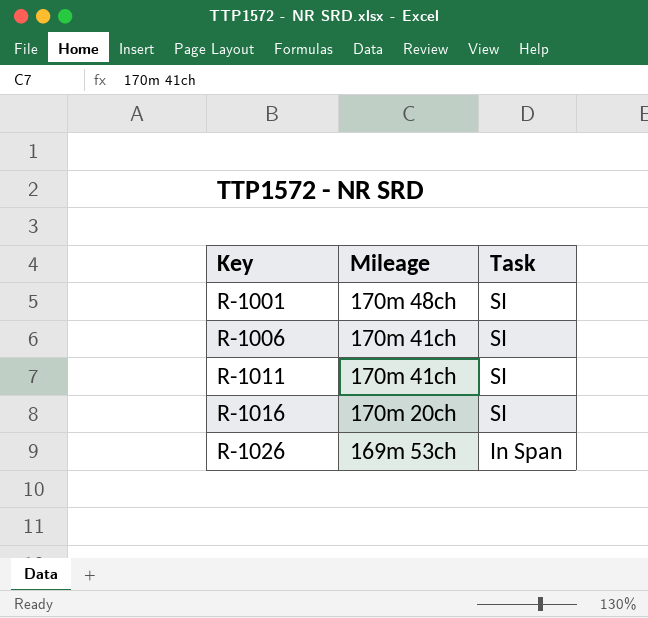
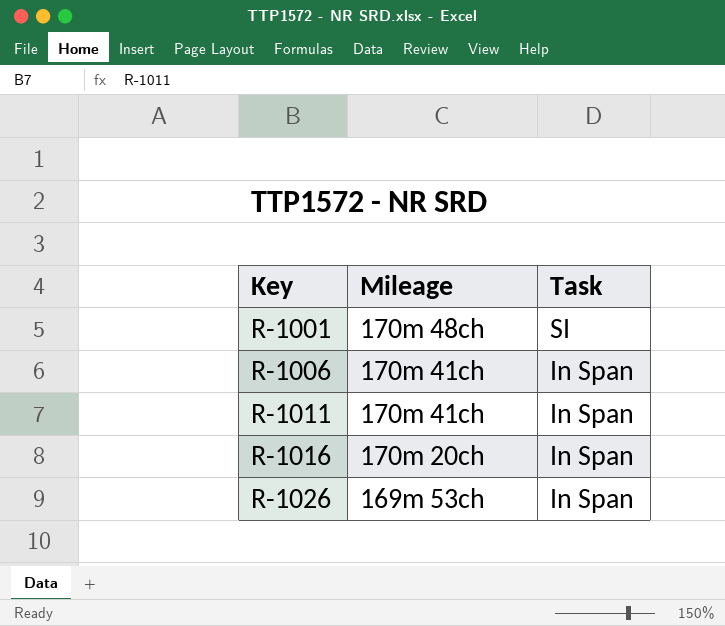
R-1006 | Task: SI -> In Span
R-1011 | Task: SI -> In Span
R-1016 | Task: SI -> In Span

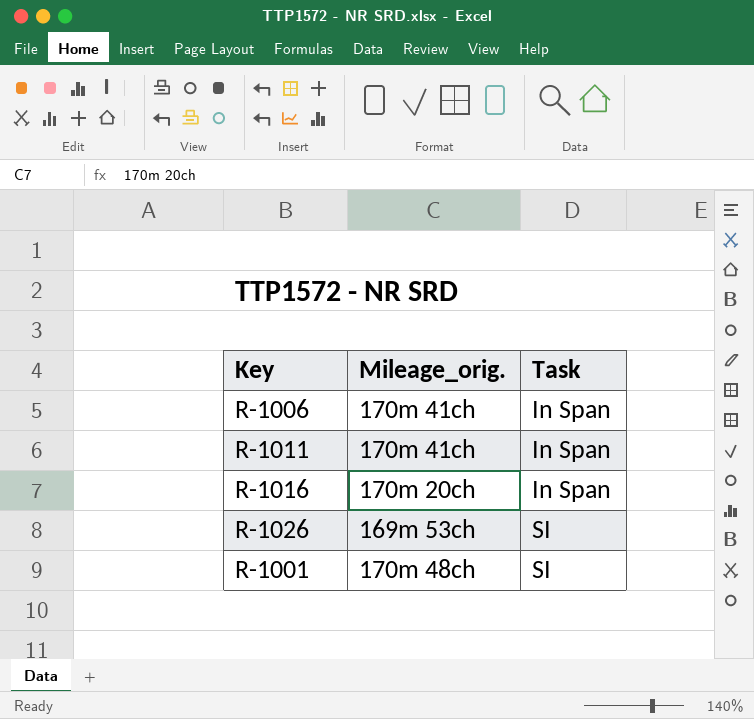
row order: Key ascending -> Task ascending
column name: Mileage -> Mileage_orig.
R-1026 | Task: In Span -> SI

